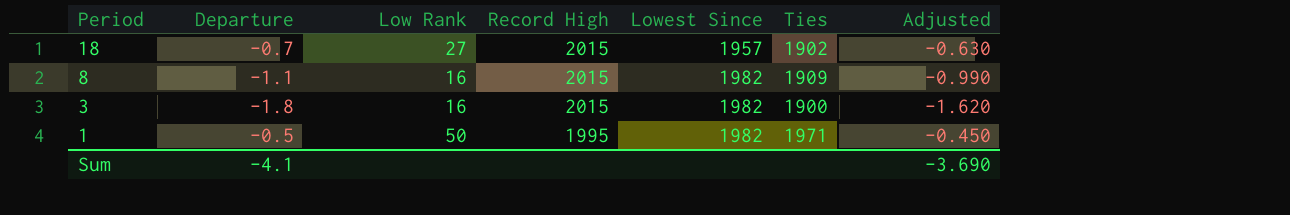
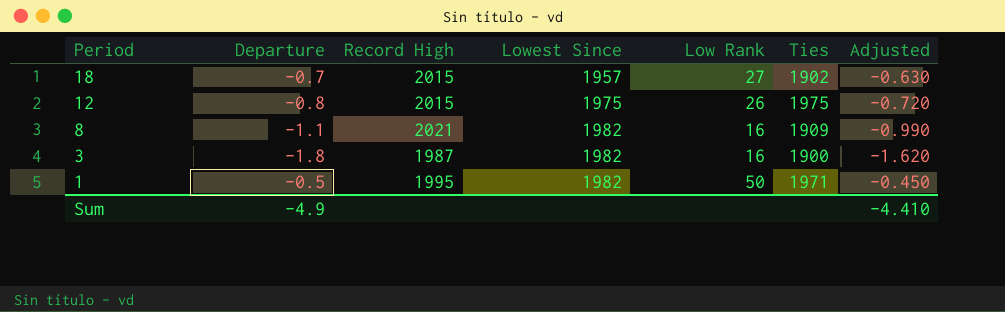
column Low Rank | position: 3 -> 5
row 12: none -> -0.8 | 2015 | 1975 | 26 | 1975 | -0.720
8 | Record High: 2015 -> 2021
3 | Record High: 2015 -> 1987
Sum | Departure: -4.1 -> -4.9
Sum | Adjusted: -3.690 -> -4.410

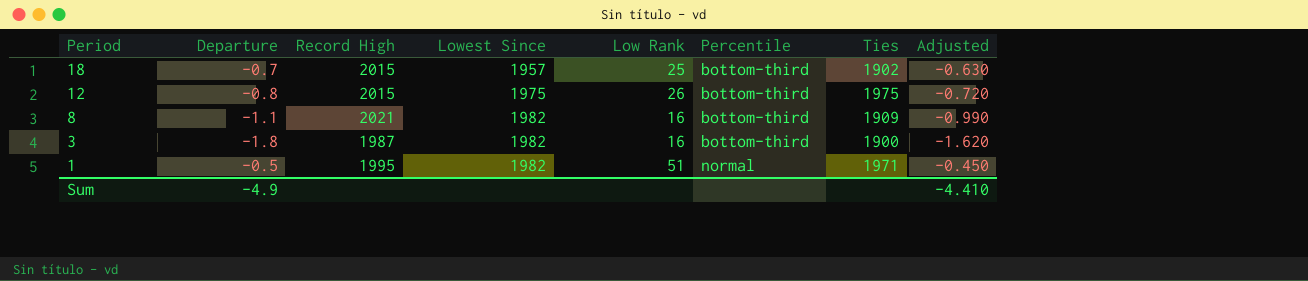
column Percentile | position: none -> 6
18 | Low Rank: 27 -> 25
1 | Low Rank: 50 -> 51

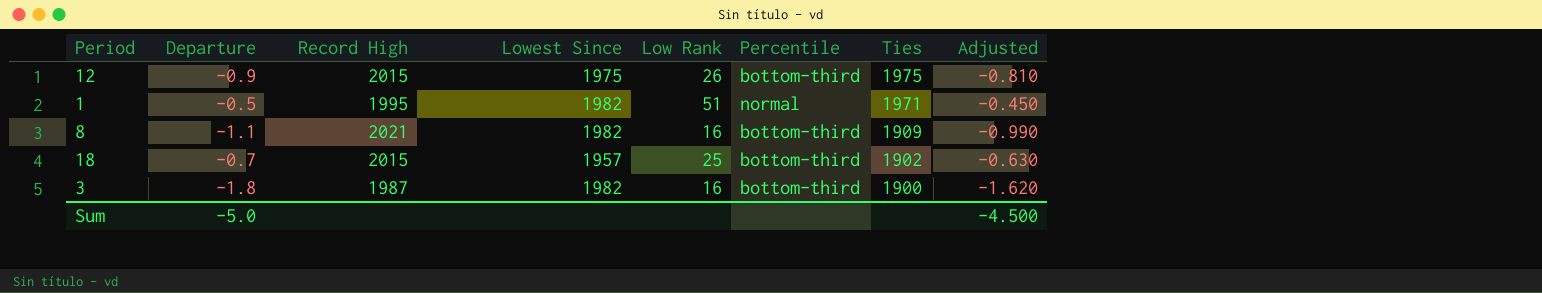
row order: Period descending -> Ties descending
12 | Departure: -0.8 -> -0.9
12 | Adjusted: -0.720 -> -0.810
Sum | Departure: -4.9 -> -5.0
Sum | Adjusted: -4.410 -> -4.500

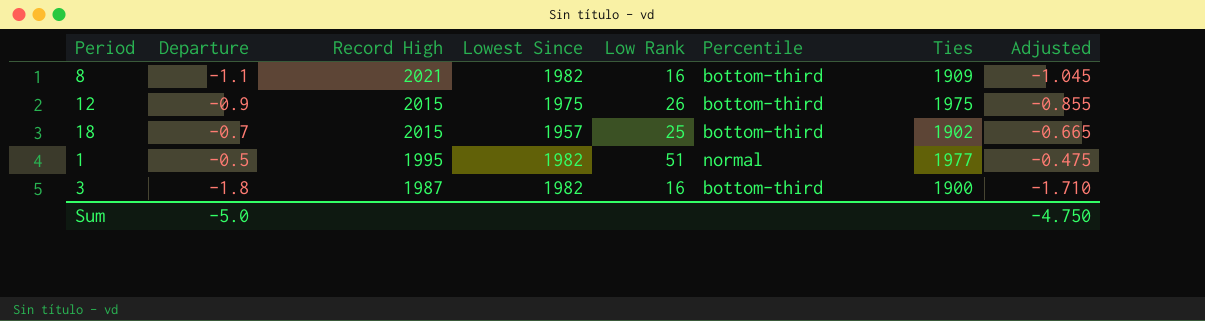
row order: Ties descending -> Record High descending
column Adjusted | formula: [Departure] * 0.9 -> [Departure] * 0.95
1 | Ties: 1971 -> 1977
Sum | Adjusted: -4.500 -> -4.750

